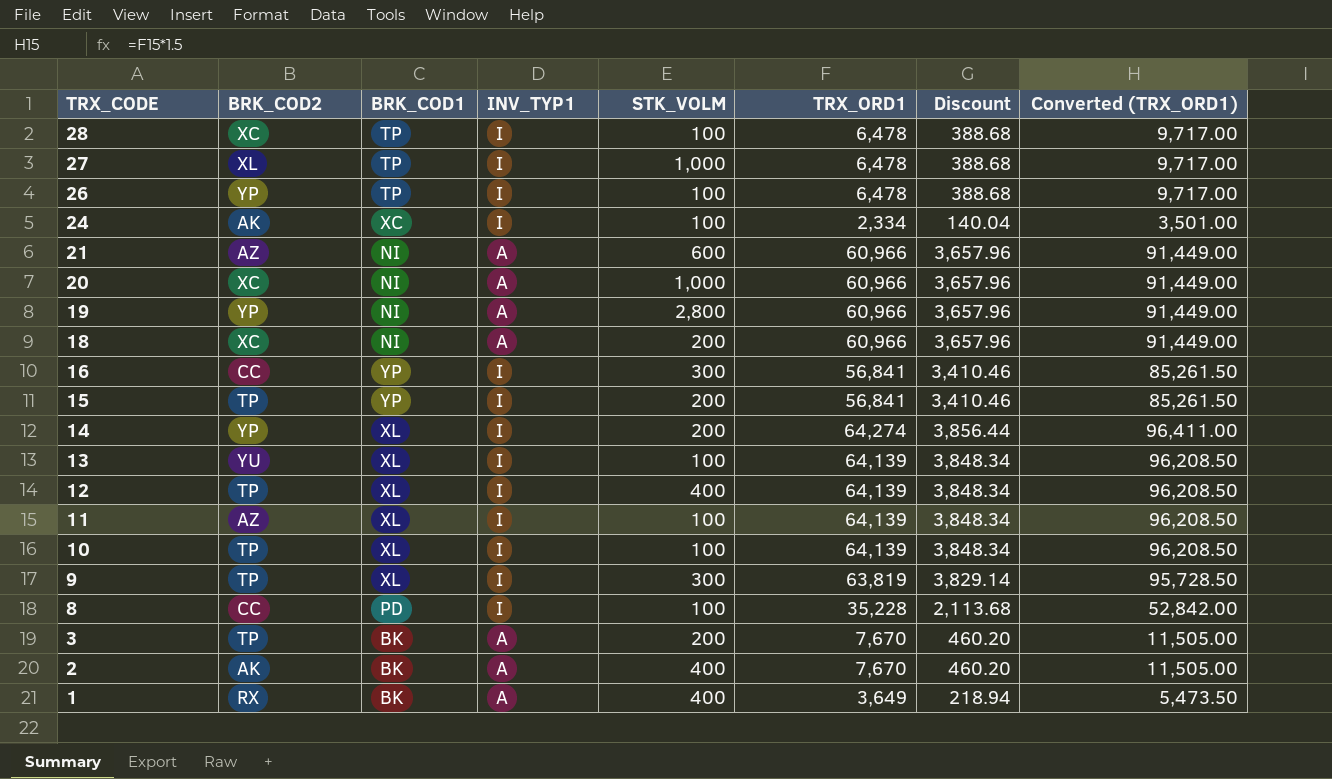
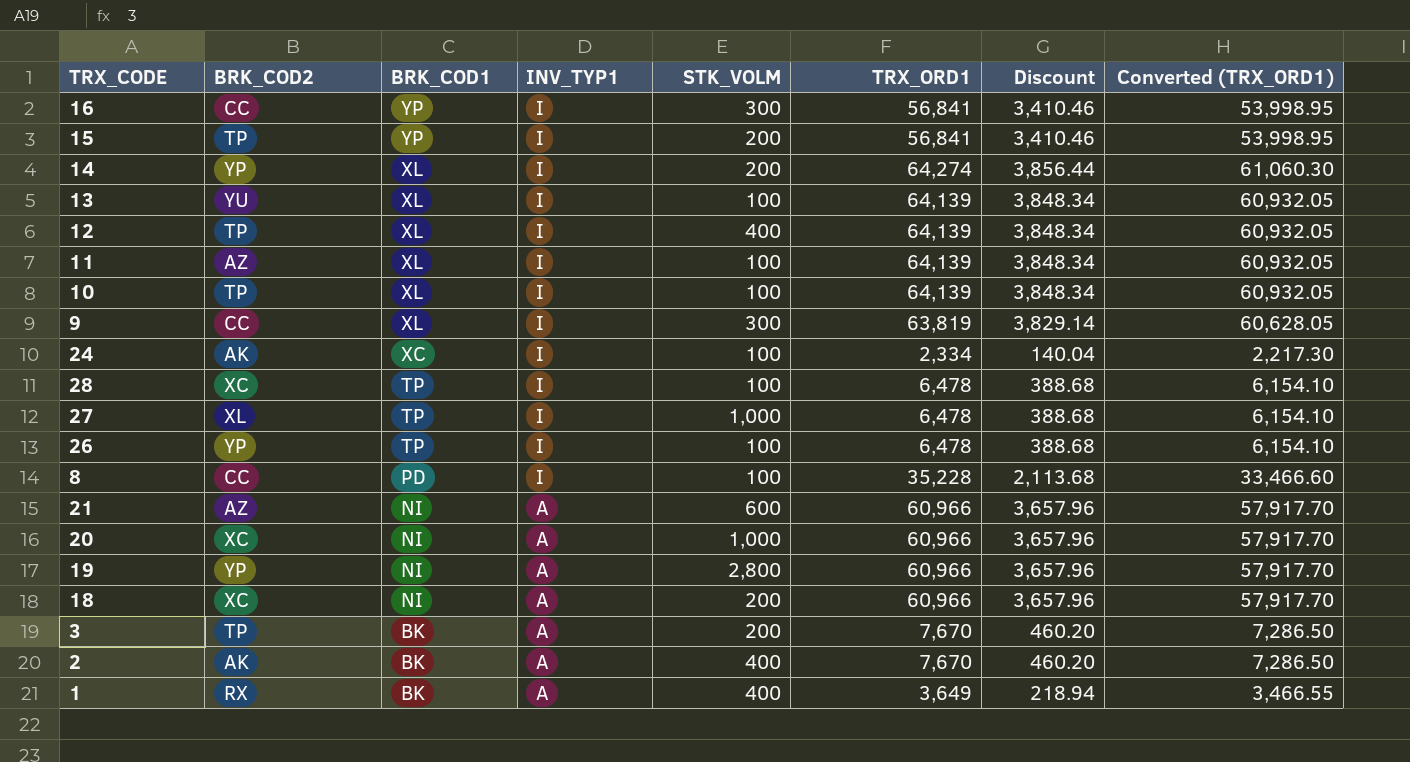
row order: TRX_CODE descending -> BRK_COD1 descending
column Converted (TRX_ORD1) | formula: [TRX_ORD1] * 1.5 -> [TRX_ORD1] * 0.95
9 | BRK_COD2: TP -> CC

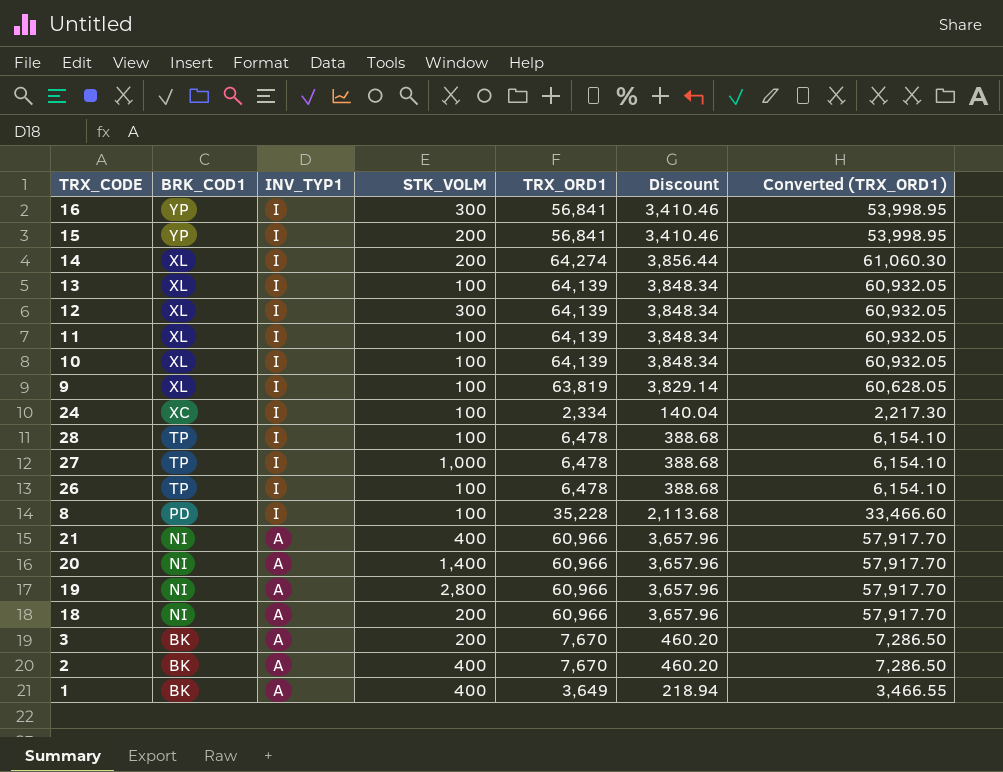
column BRK_COD2 | position: 2 -> none
12 | STK_VOLM: 400 -> 300
9 | STK_VOLM: 300 -> 100
21 | STK_VOLM: 600 -> 400
20 | STK_VOLM: 1,000 -> 1,400

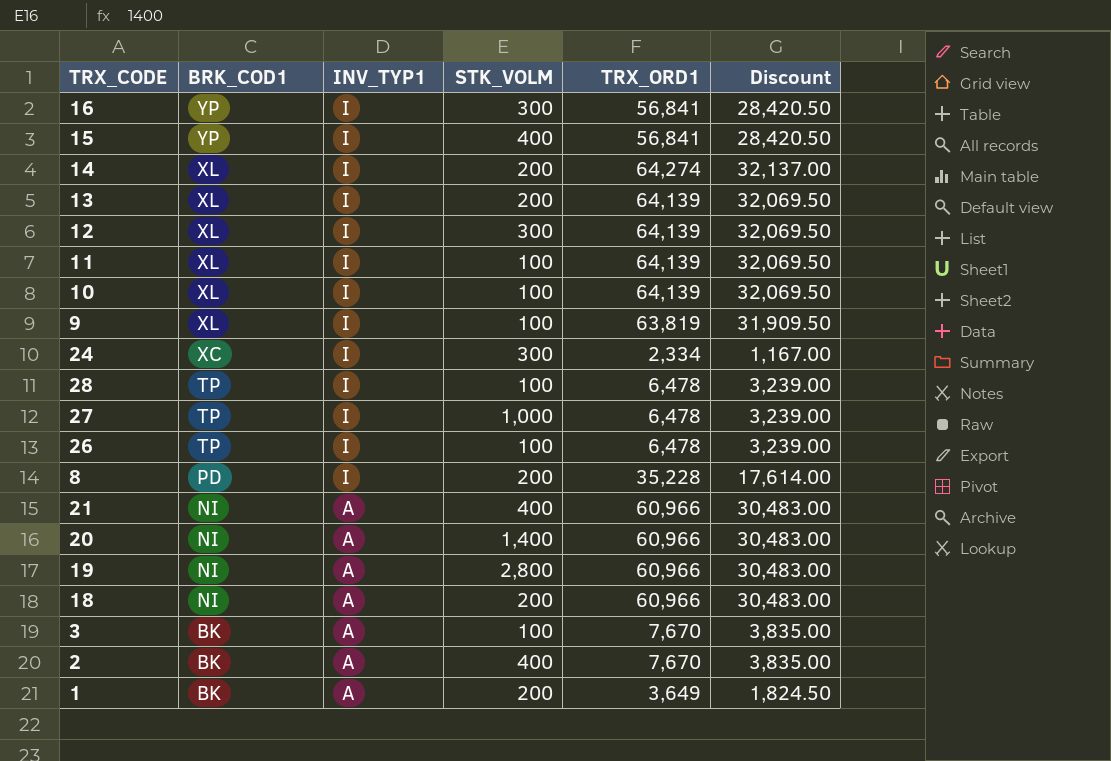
column Converted (TRX_ORD1) | formula: [TRX_ORD1] * 0.95 -> none
column Discount | formula: [TRX_ORD1] * 0.06 -> [TRX_ORD1] * 0.5
15 | STK_VOLM: 200 -> 400
13 | STK_VOLM: 100 -> 200
24 | STK_VOLM: 100 -> 300
8 | STK_VOLM: 100 -> 200
3 | STK_VOLM: 200 -> 100
1 | STK_VOLM: 400 -> 200

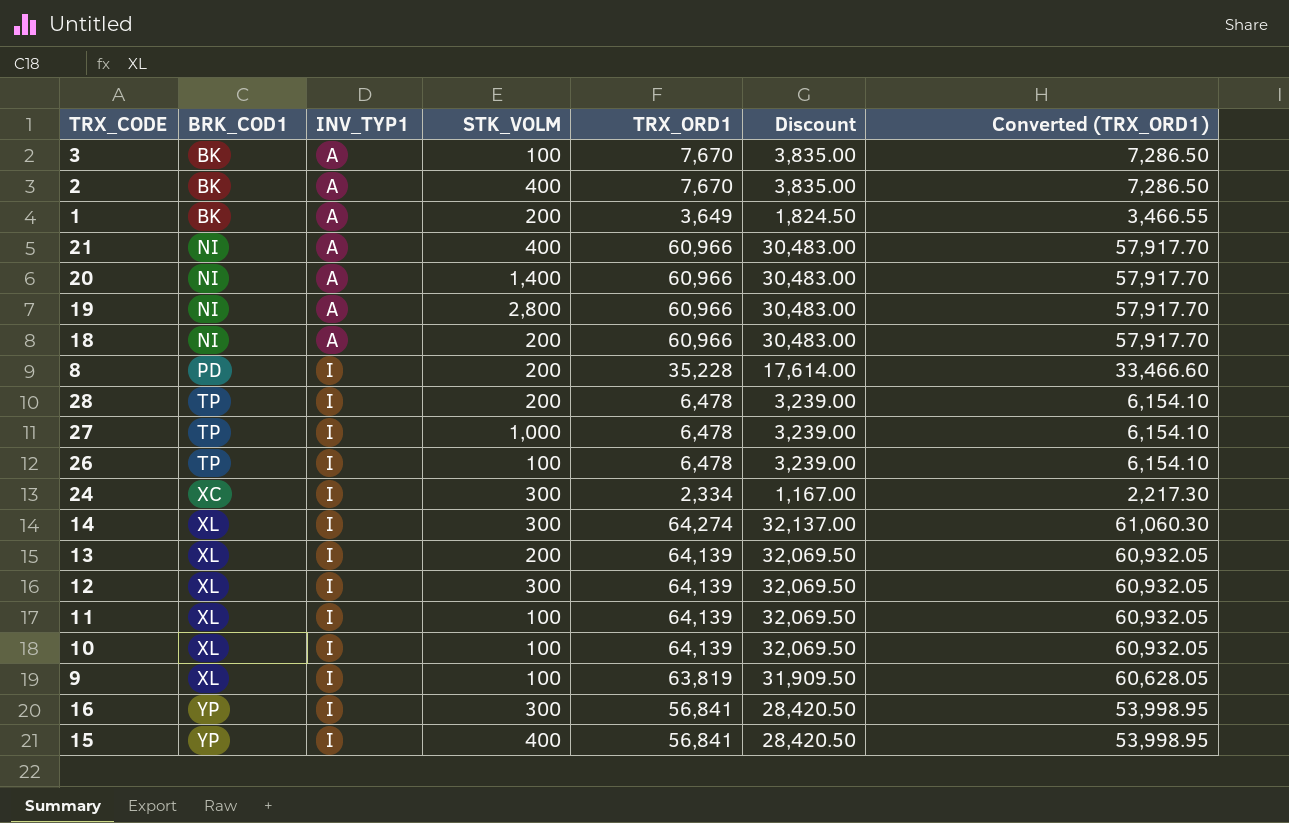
row order: BRK_COD1 descending -> BRK_COD1 ascending
column Converted (TRX_ORD1) | formula: none -> [TRX_ORD1] * 0.95
28 | STK_VOLM: 100 -> 200
14 | STK_VOLM: 200 -> 300

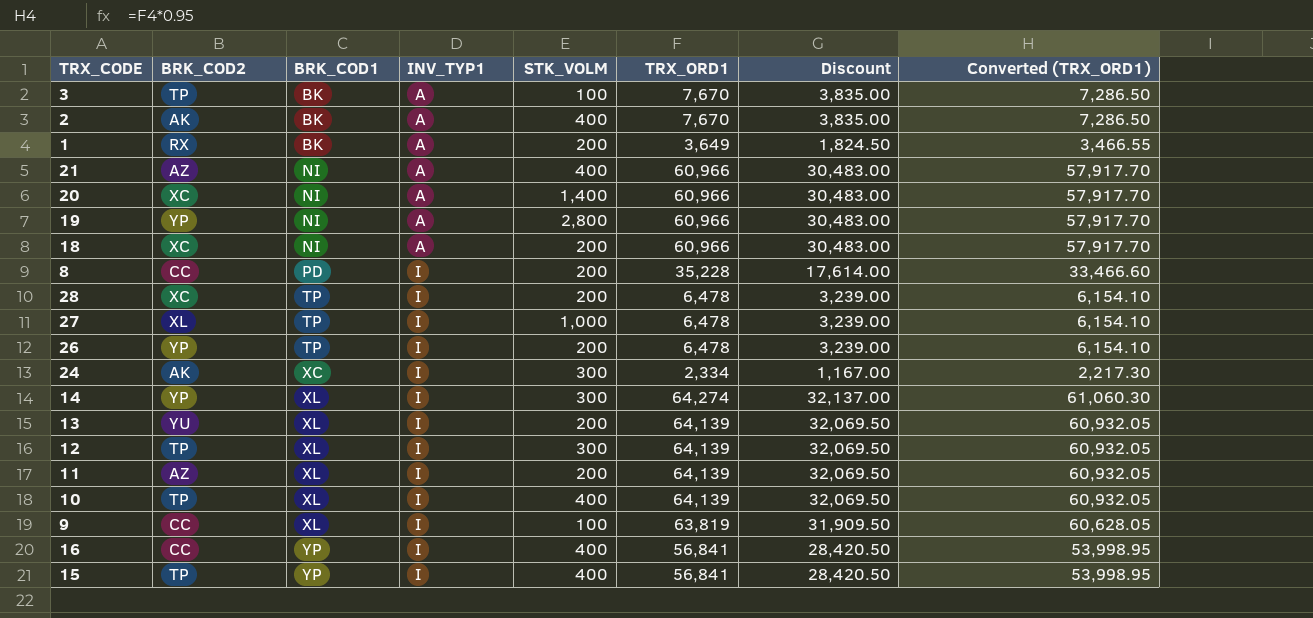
column BRK_COD2 | position: none -> 2
26 | STK_VOLM: 100 -> 200
11 | STK_VOLM: 100 -> 200
10 | STK_VOLM: 100 -> 400
16 | STK_VOLM: 300 -> 400

